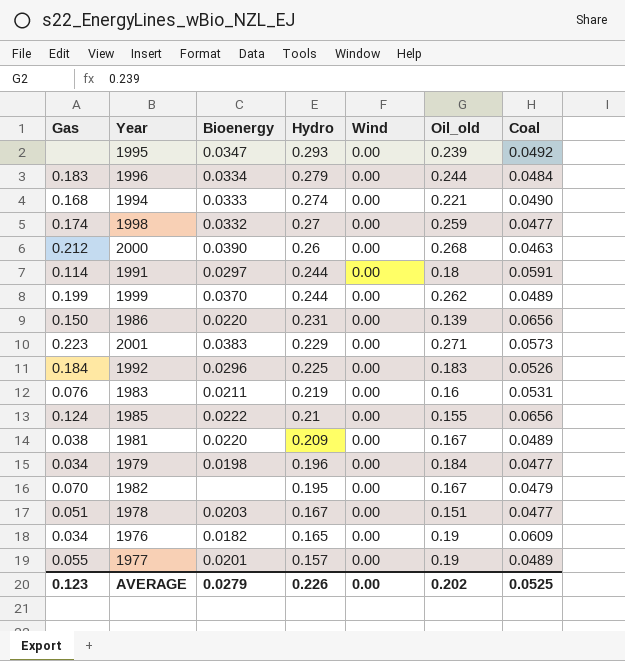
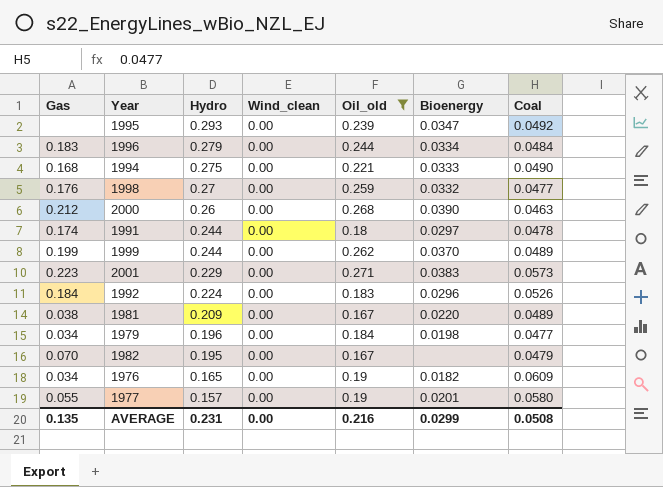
filter: none -> Oil_old >= 0.167
column name: Wind -> Wind_clean
column Bioenergy | position: 3 -> 6
1994 | Hydro: 0.274 -> 0.275
1998 | Gas: 0.174 -> 0.176
1991 | Gas: 0.114 -> 0.174
1991 | Coal: 0.0591 -> 0.0478
1992 | Hydro: 0.225 -> 0.224
1977 | Coal: 0.0489 -> 0.0580
AVERAGE | Gas: 0.123 -> 0.135
AVERAGE | Hydro: 0.226 -> 0.231
AVERAGE | Oil_old: 0.202 -> 0.216
AVERAGE | Bioenergy: 0.0279 -> 0.0299
AVERAGE | Coal: 0.0525 -> 0.0508

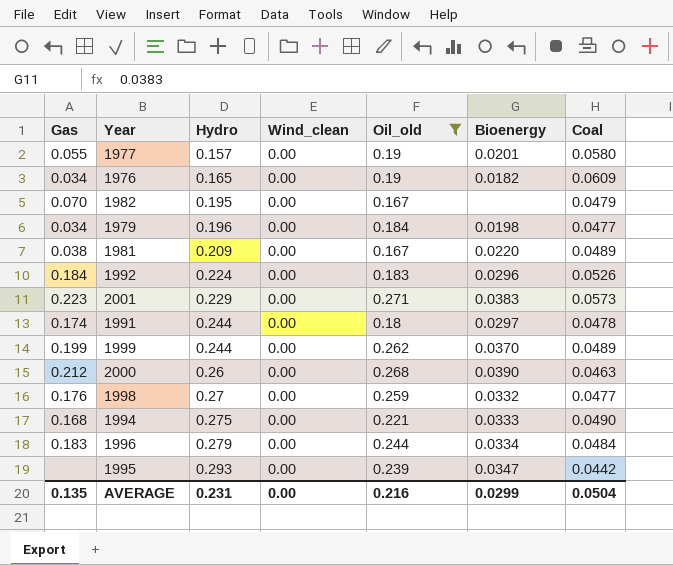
row order: Hydro descending -> Hydro ascending
1995 | Coal: 0.0492 -> 0.0442
AVERAGE | Coal: 0.0508 -> 0.0504

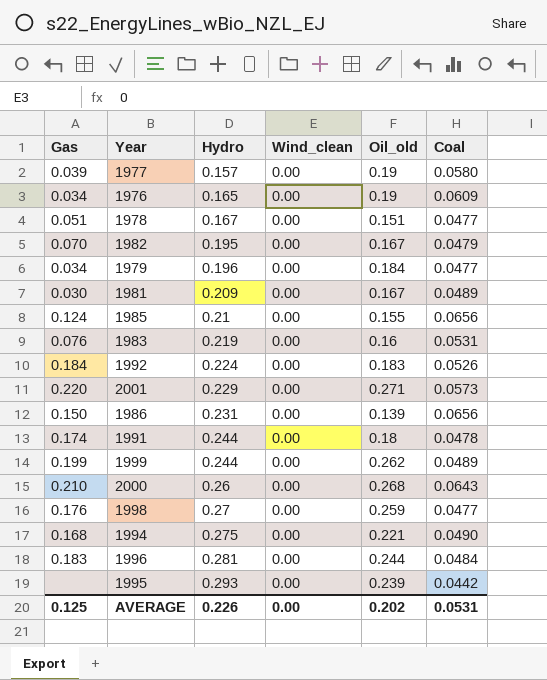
filter: Oil_old >= 0.167 -> none
column Bioenergy | position: 6 -> none
1977 | Gas: 0.055 -> 0.039
1981 | Gas: 0.038 -> 0.030
2001 | Gas: 0.223 -> 0.220
2000 | Gas: 0.212 -> 0.210
2000 | Coal: 0.0463 -> 0.0643
1996 | Hydro: 0.279 -> 0.281
AVERAGE | Gas: 0.135 -> 0.125
AVERAGE | Hydro: 0.231 -> 0.226
AVERAGE | Oil_old: 0.216 -> 0.202
AVERAGE | Coal: 0.0504 -> 0.0531

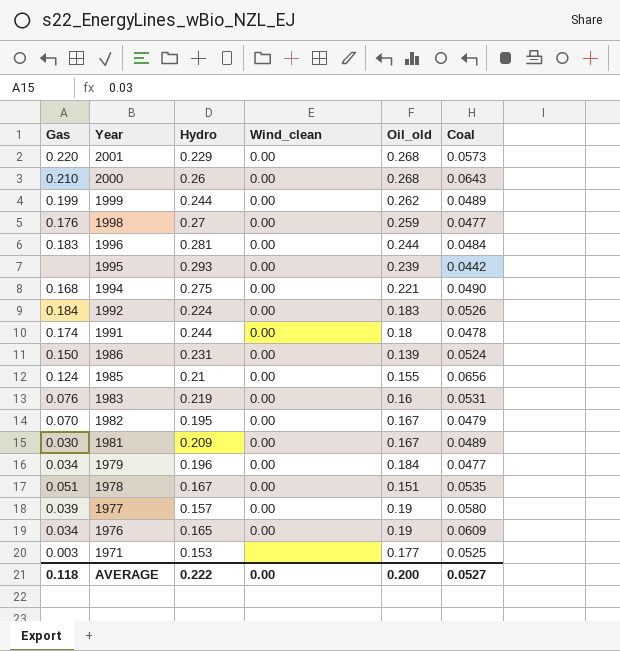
row order: Hydro ascending -> Year descending
2001 | Oil_old: 0.271 -> 0.268
1986 | Coal: 0.0656 -> 0.0524
1978 | Coal: 0.0477 -> 0.0535
row 1971: none -> 0.003 | 0.153 | none | 0.177 | 0.0525
AVERAGE | Gas: 0.125 -> 0.118
AVERAGE | Hydro: 0.226 -> 0.222
AVERAGE | Oil_old: 0.202 -> 0.200
AVERAGE | Coal: 0.0531 -> 0.0527

